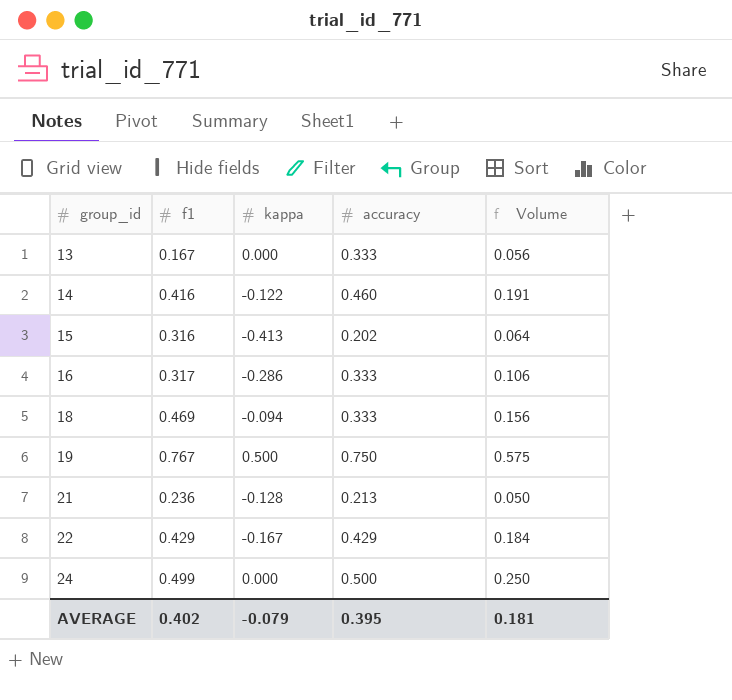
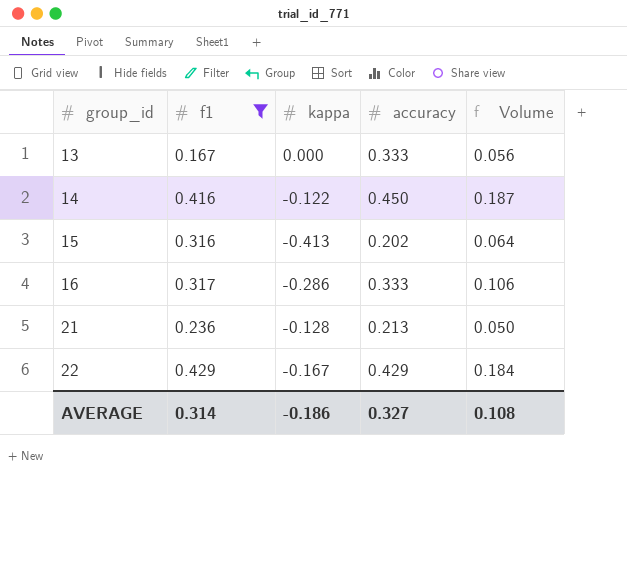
filter: none -> f1 <= 0.429
14 | accuracy: 0.460 -> 0.450
14 | Volume: 0.191 -> 0.187
AVERAGE | f1: 0.402 -> 0.314
AVERAGE | kappa: -0.079 -> -0.186
AVERAGE | accuracy: 0.395 -> 0.327
AVERAGE | Volume: 0.181 -> 0.108

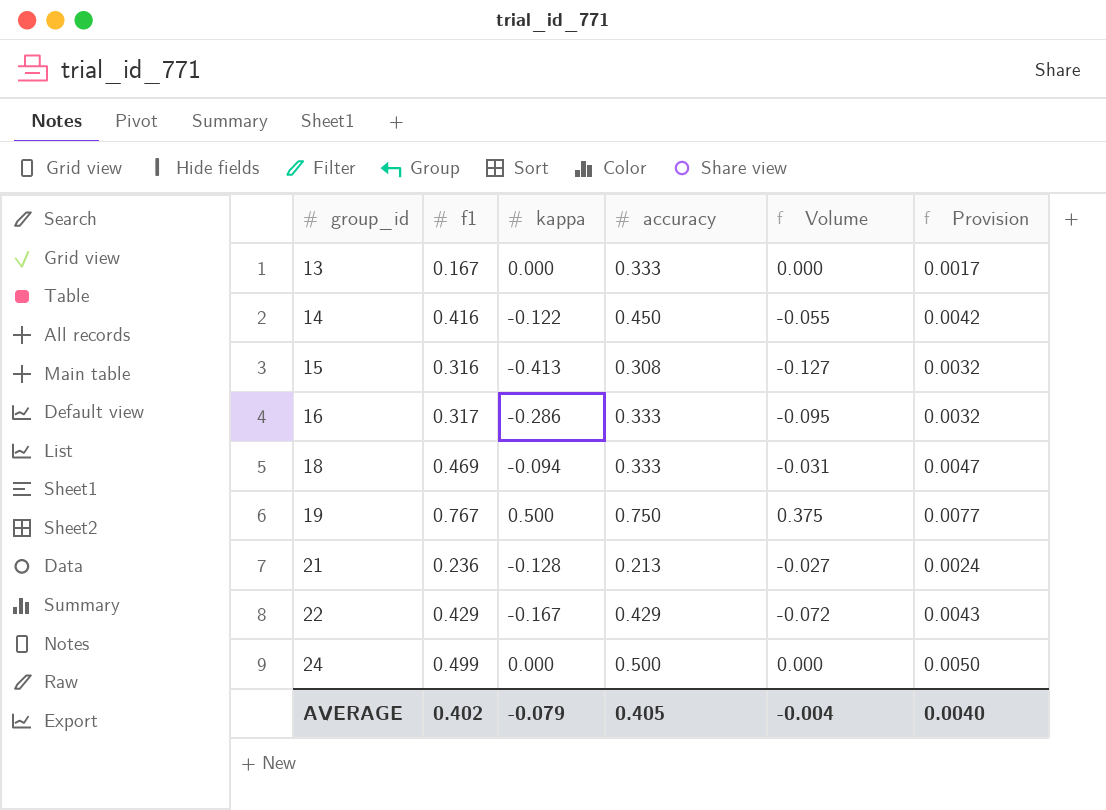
filter: f1 <= 0.429 -> none
column Volume | formula: [f1] * [accuracy] -> [kappa] * [accuracy]
column Provision | formula: none -> [f1] * 0.01
15 | accuracy: 0.202 -> 0.308
AVERAGE | f1: 0.314 -> 0.402
AVERAGE | kappa: -0.186 -> -0.079
AVERAGE | accuracy: 0.327 -> 0.405
AVERAGE | Volume: 0.108 -> -0.004

